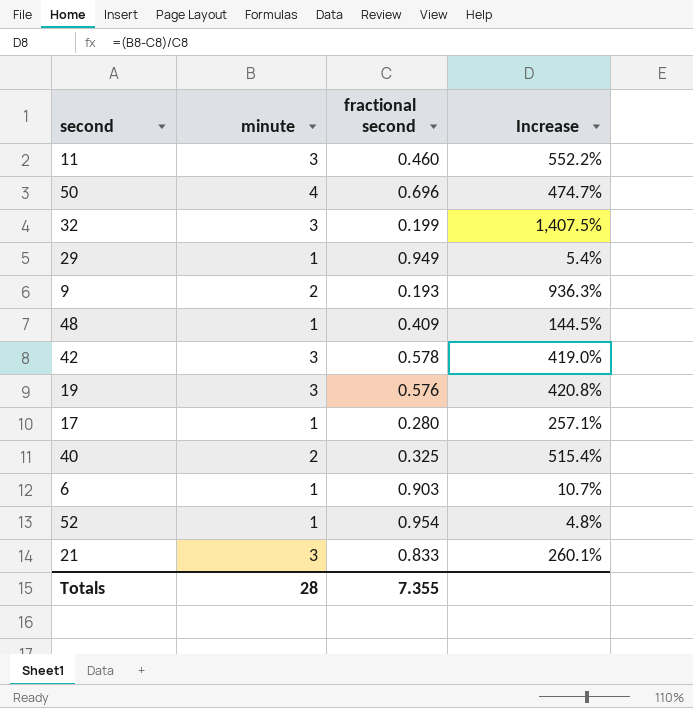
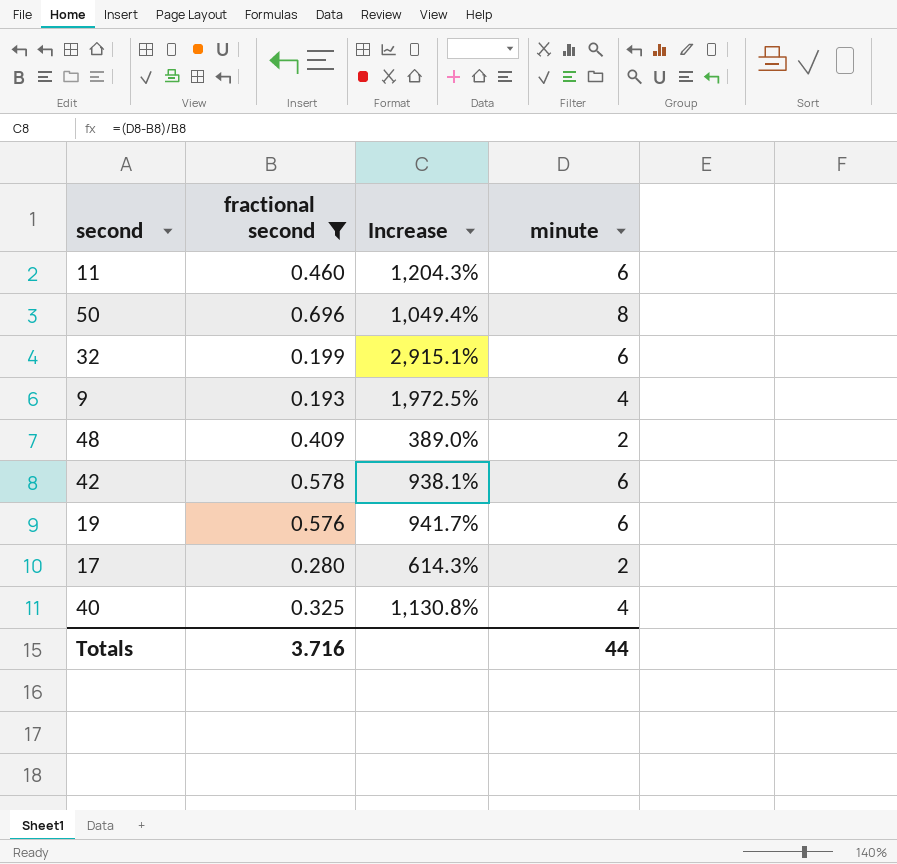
filter: none -> fractional second <= 0.696
column minute | position: 2 -> 4
11 | Increase: 552.2% -> 1,204.3%
11 | minute: 3 -> 6
50 | Increase: 474.7% -> 1,049.4%
50 | minute: 4 -> 8
32 | Increase: 1,407.5% -> 2,915.1%
32 | minute: 3 -> 6
9 | Increase: 936.3% -> 1,972.5%
9 | minute: 2 -> 4
48 | Increase: 144.5% -> 389.0%
48 | minute: 1 -> 2
42 | Increase: 419.0% -> 938.1%
42 | minute: 3 -> 6
19 | Increase: 420.8% -> 941.7%
19 | minute: 3 -> 6
17 | Increase: 257.1% -> 614.3%
17 | minute: 1 -> 2
40 | Increase: 515.4% -> 1,130.8%
40 | minute: 2 -> 4
Totals | fractional second: 7.355 -> 3.716
Totals | minute: 28 -> 44

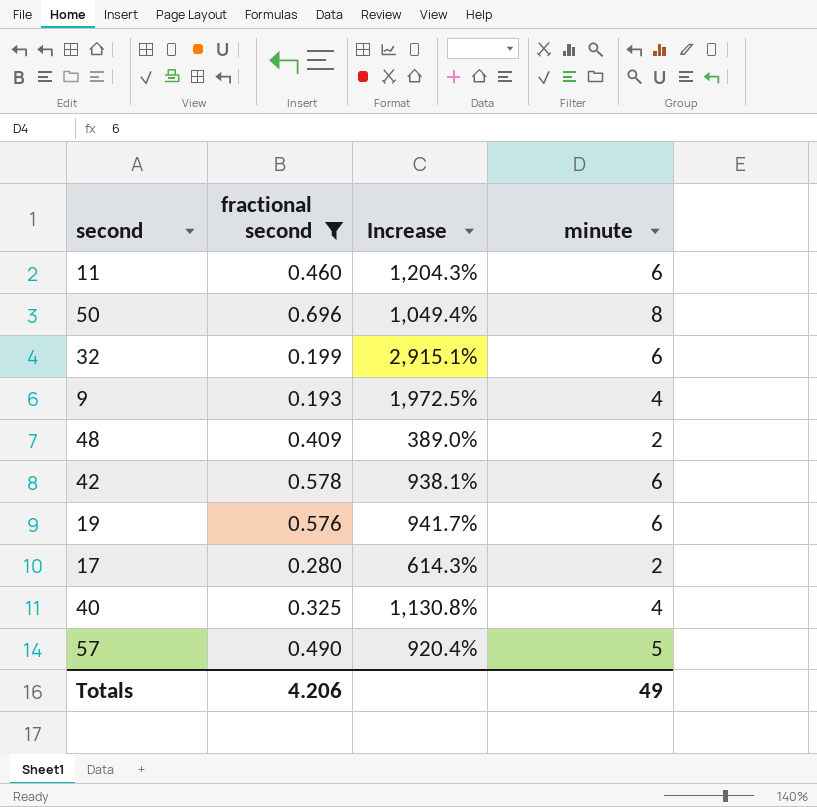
row 57: none -> 0.490 | 920.4% | 5
Totals | fractional second: 3.716 -> 4.206
Totals | minute: 44 -> 49

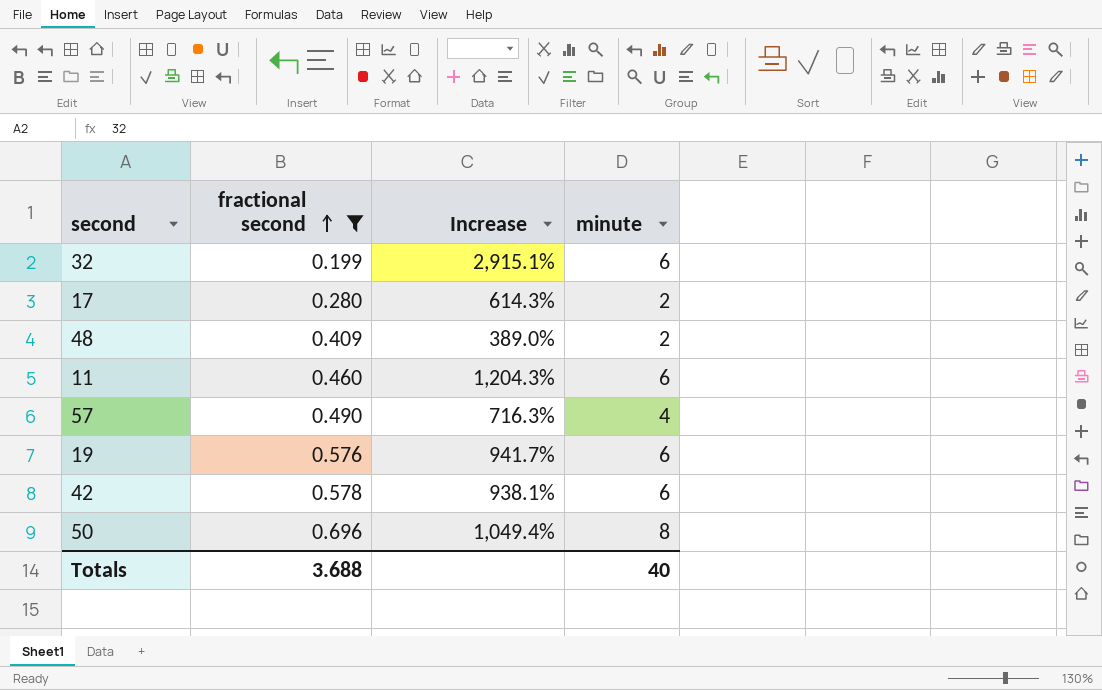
row order: none -> fractional second ascending
row 9: 0.193 | 1,972.5% | 4 -> none
row 40: 0.325 | 1,130.8% | 4 -> none
57 | Increase: 920.4% -> 716.3%
57 | minute: 5 -> 4
Totals | fractional second: 4.206 -> 3.688
Totals | minute: 49 -> 40

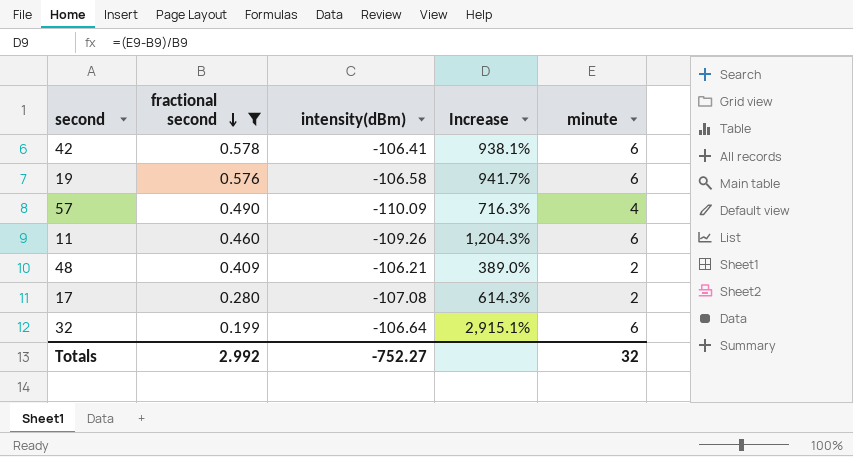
row order: fractional second ascending -> fractional second descending
column intensity(dBm) | position: none -> 3
row 50: 0.696 | 1,049.4% | 8 -> none
Totals | fractional second: 3.688 -> 2.992
Totals | minute: 40 -> 32

